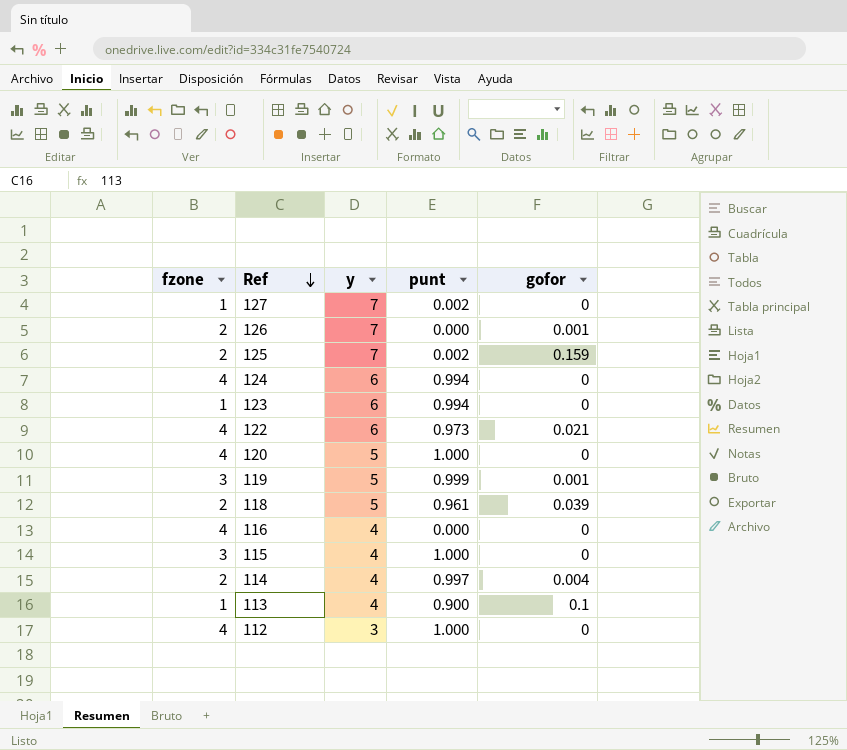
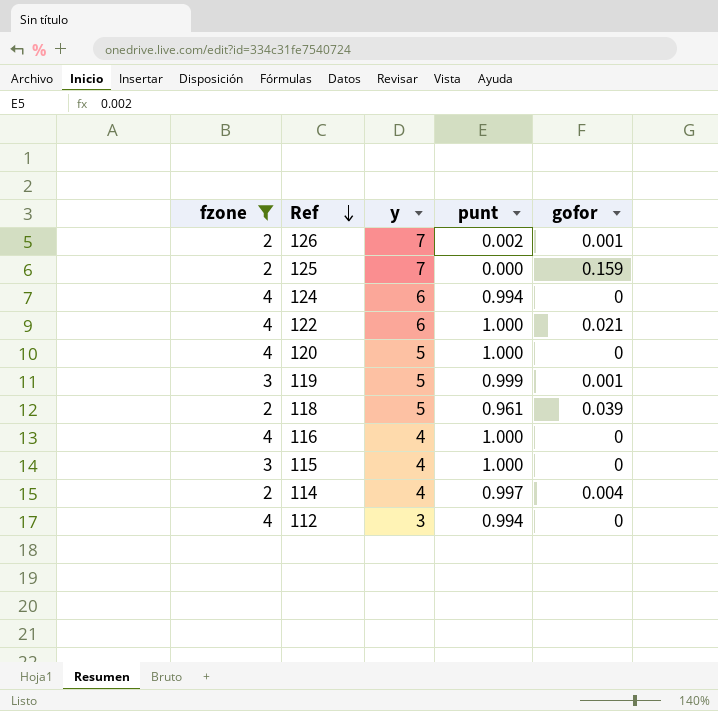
filter: none -> fzone != 1
126 | punt: 0.000 -> 0.002
125 | punt: 0.002 -> 0.000
122 | punt: 0.973 -> 1.000
116 | punt: 0.000 -> 1.000
112 | punt: 1.000 -> 0.994

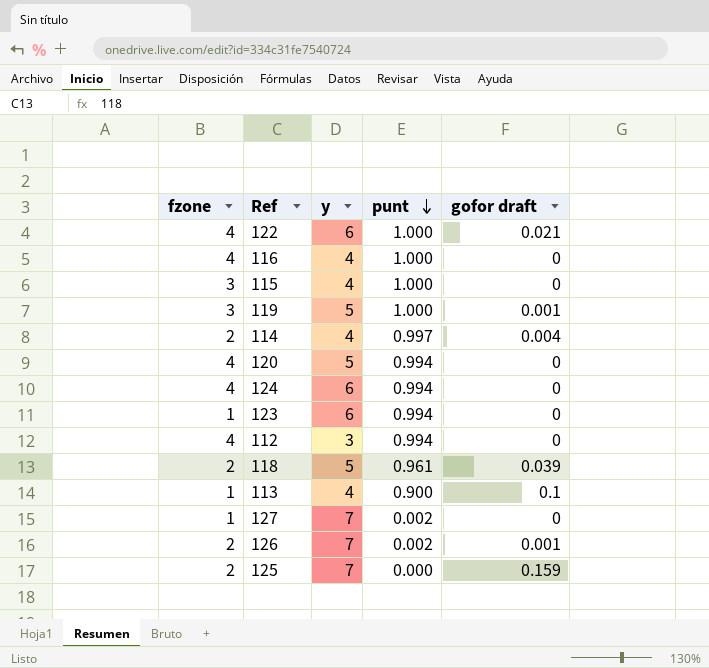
filter: fzone != 1 -> none
row order: Ref descending -> punt descending
column name: gofor -> gofor draft
119 | punt: 0.999 -> 1.000
120 | punt: 1.000 -> 0.994

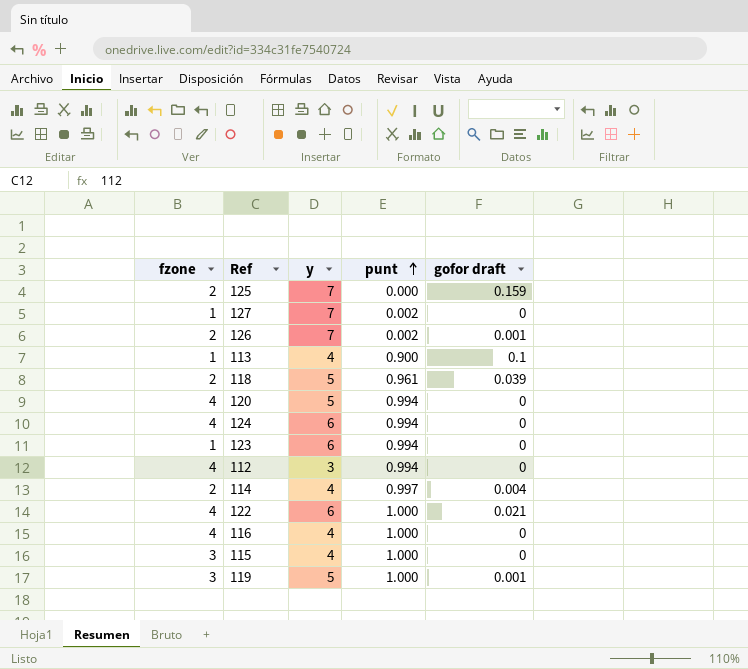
row order: punt descending -> punt ascending

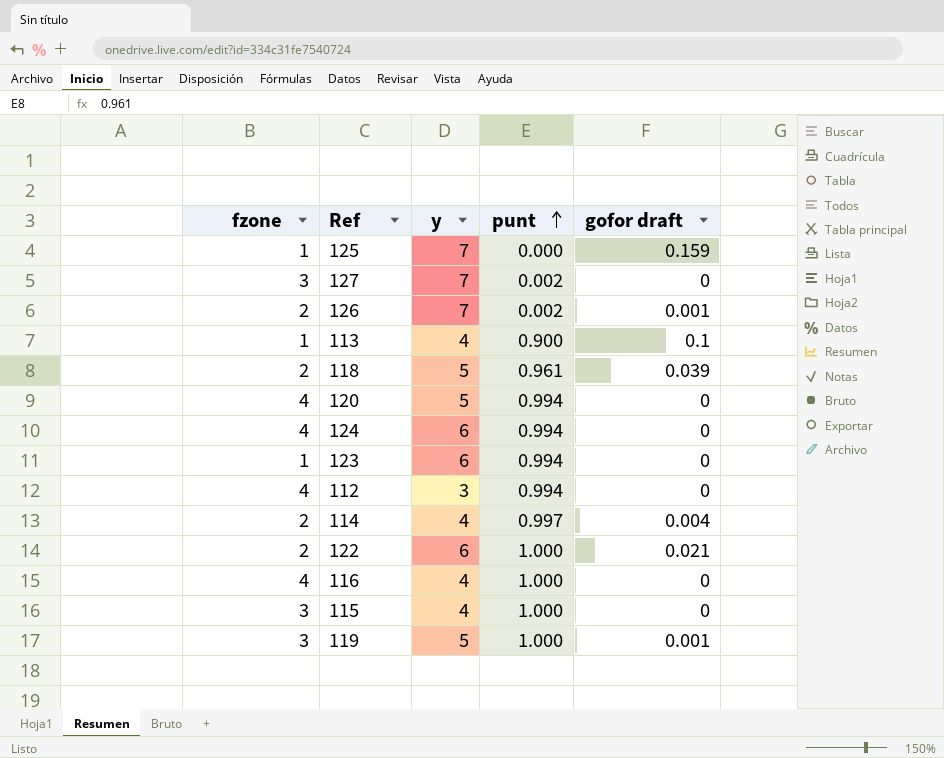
125 | fzone: 2 -> 1
127 | fzone: 1 -> 3
122 | fzone: 4 -> 2

